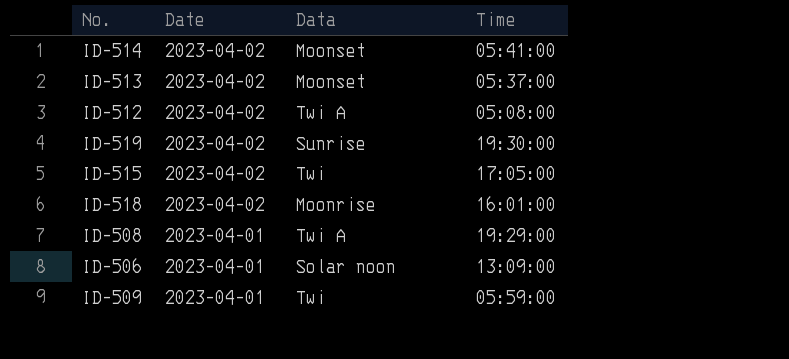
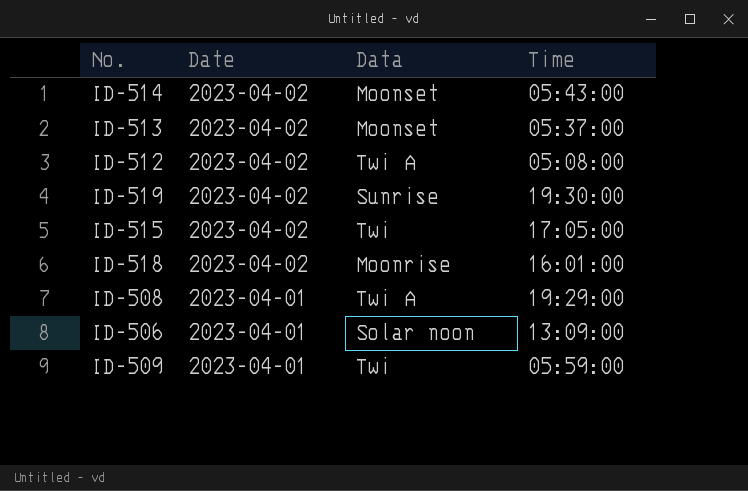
ID-514 | Time: 05:41:00 -> 05:43:00

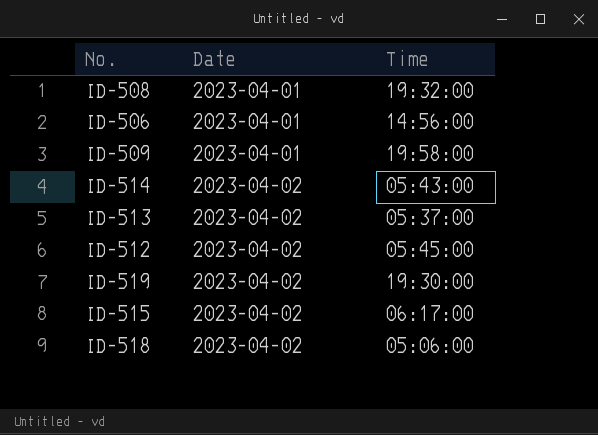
row order: Date descending -> Date ascending
column Data | position: 3 -> none
ID-508 | Time: 19:29:00 -> 19:32:00
ID-506 | Time: 13:09:00 -> 14:56:00
ID-509 | Time: 05:59:00 -> 19:58:00
ID-512 | Time: 05:08:00 -> 05:45:00
ID-515 | Time: 17:05:00 -> 06:17:00
ID-518 | Time: 16:01:00 -> 05:06:00

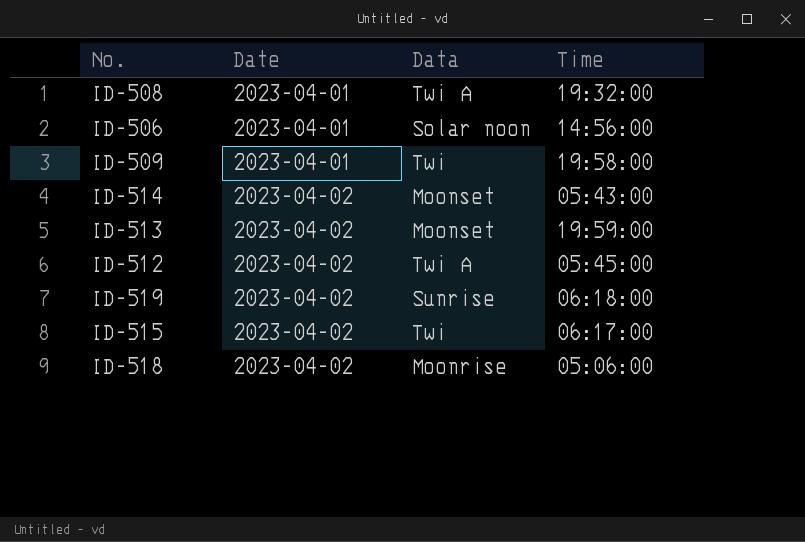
column Data | position: none -> 3
ID-513 | Time: 05:37:00 -> 19:59:00
ID-519 | Time: 19:30:00 -> 06:18:00

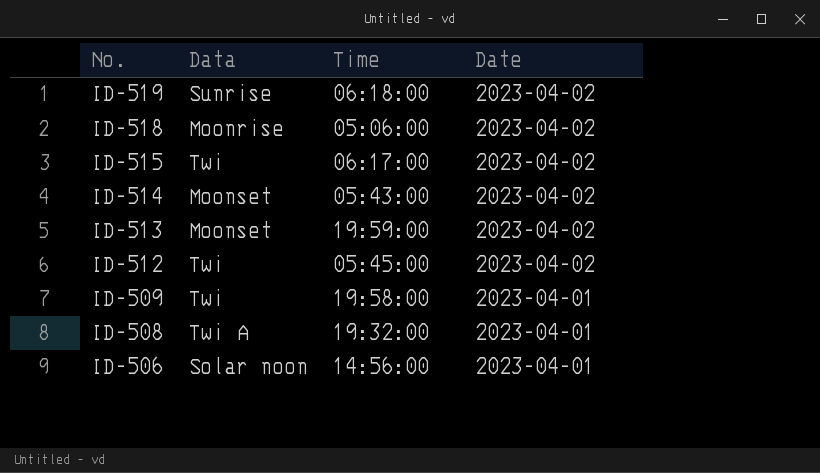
row order: Date ascending -> No. descending
column Date | position: 2 -> 4
ID-512 | Data: Twi A -> Twi

